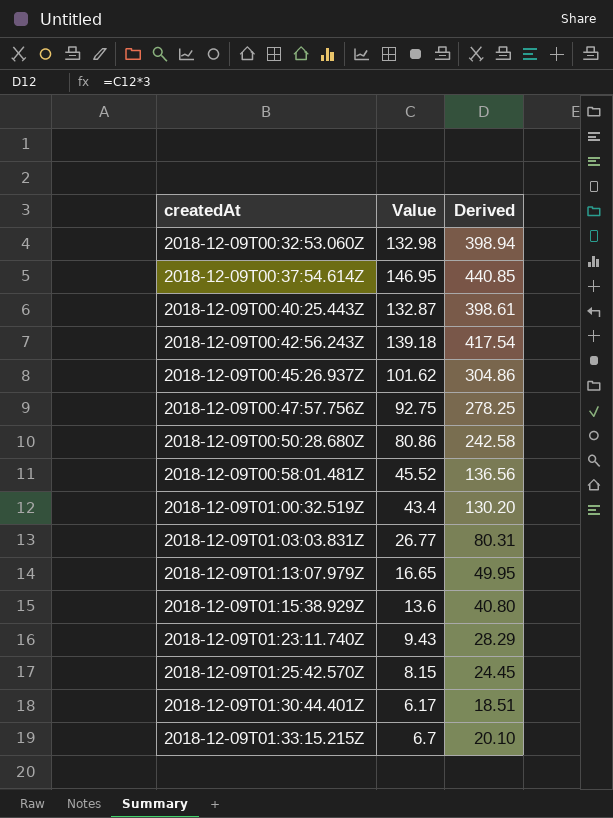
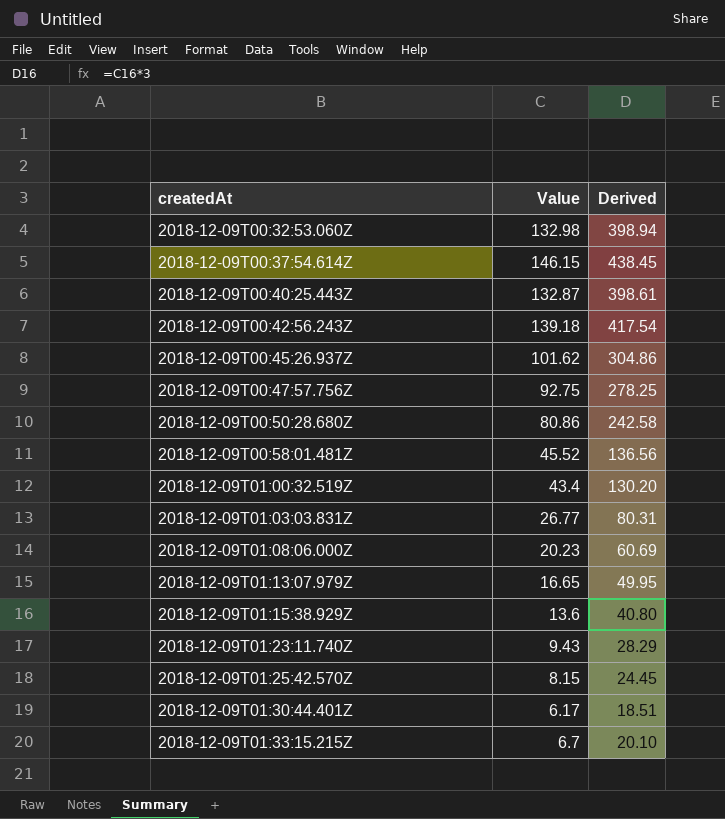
2018-12-09T00:37:54.614Z | Value: 146.95 -> 146.15
2018-12-09T00:37:54.614Z | Derived: 440.85 -> 438.45
row 2018-12-09T01:08:06.000Z: none -> 20.23 | 60.69

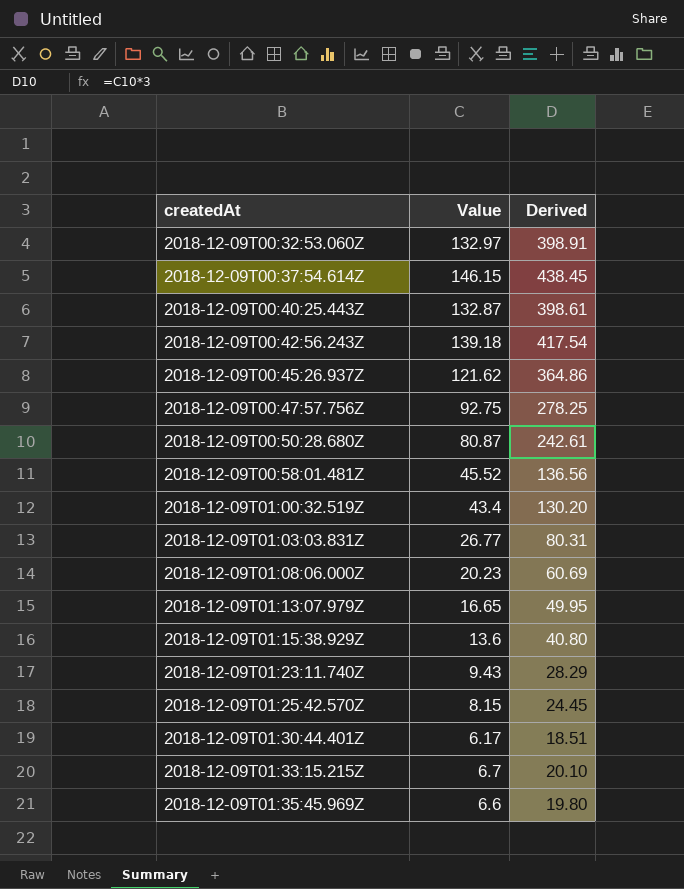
2018-12-09T00:32:53.060Z | Value: 132.98 -> 132.97
2018-12-09T00:32:53.060Z | Derived: 398.94 -> 398.91
2018-12-09T00:45:26.937Z | Value: 101.62 -> 121.62
2018-12-09T00:45:26.937Z | Derived: 304.86 -> 364.86
2018-12-09T00:50:28.680Z | Value: 80.86 -> 80.87
2018-12-09T00:50:28.680Z | Derived: 242.58 -> 242.61
row 2018-12-09T01:35:45.969Z: none -> 6.6 | 19.80

